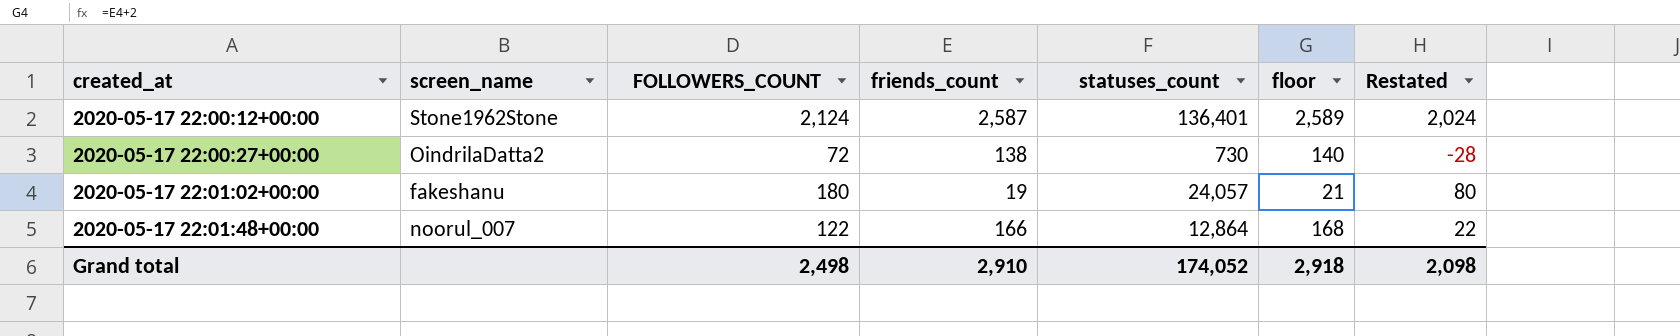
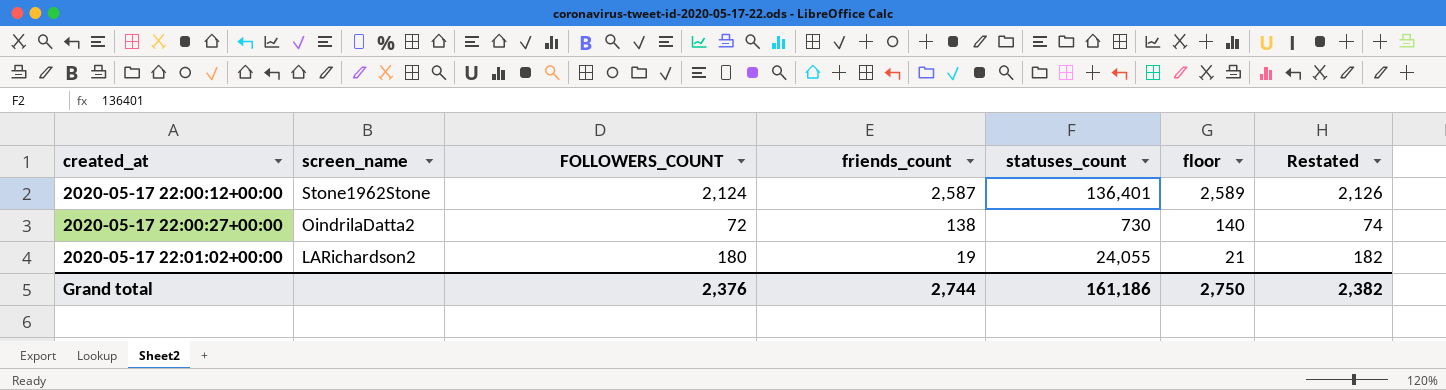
column Restated | formula: [FOLLOWERS_COUNT] - 100 -> [FOLLOWERS_COUNT] + 2
row 2020-05-17 22:01:48+00:00: noorul_007 | 122 | 166 | 12,864 | 168 | 22 -> none
2020-05-17 22:01:02+00:00 | screen_name: fakeshanu -> LARichardson2
2020-05-17 22:01:02+00:00 | statuses_count: 24,057 -> 24,055
Grand total | FOLLOWERS_COUNT: 2,498 -> 2,376
Grand total | friends_count: 2,910 -> 2,744
Grand total | statuses_count: 174,052 -> 161,186
Grand total | floor: 2,918 -> 2,750
Grand total | Restated: 2,098 -> 2,382

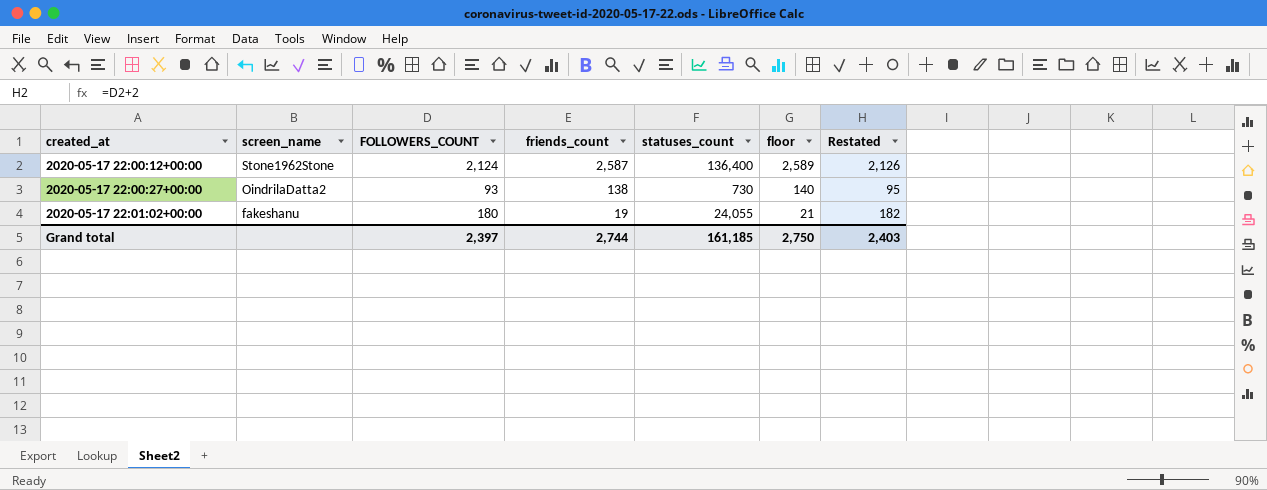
2020-05-17 22:00:12+00:00 | statuses_count: 136,401 -> 136,400
2020-05-17 22:00:27+00:00 | FOLLOWERS_COUNT: 72 -> 93
2020-05-17 22:00:27+00:00 | Restated: 74 -> 95
2020-05-17 22:01:02+00:00 | screen_name: LARichardson2 -> fakeshanu
Grand total | FOLLOWERS_COUNT: 2,376 -> 2,397
Grand total | statuses_count: 161,186 -> 161,185
Grand total | Restated: 2,382 -> 2,403

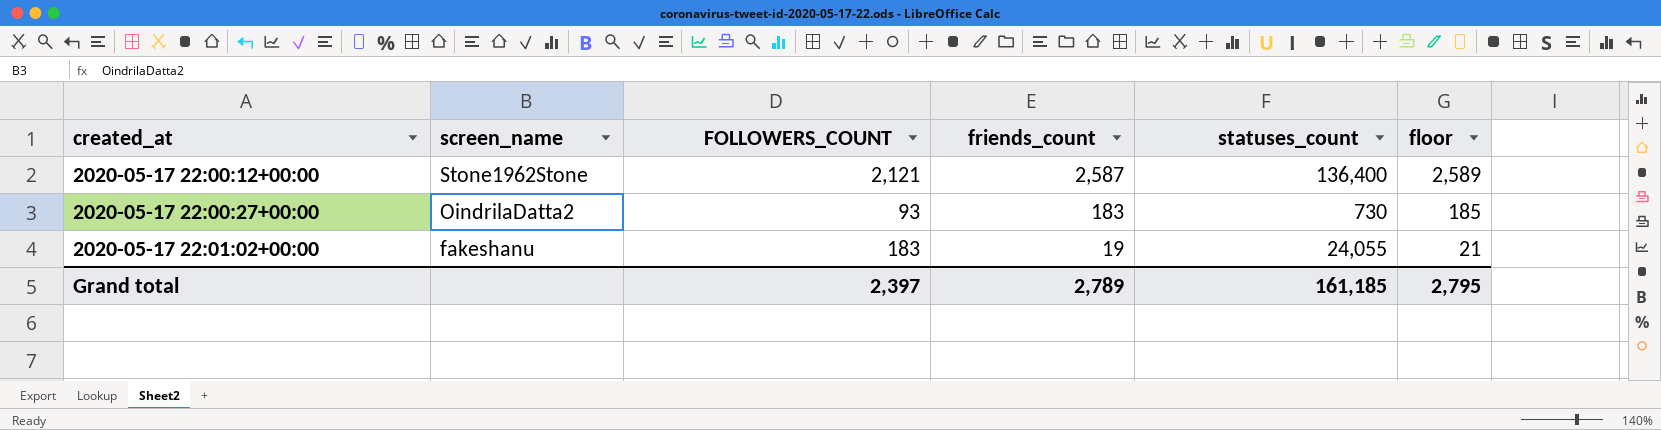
column Restated | formula: [FOLLOWERS_COUNT] + 2 -> none
2020-05-17 22:00:12+00:00 | FOLLOWERS_COUNT: 2,124 -> 2,121
2020-05-17 22:00:27+00:00 | friends_count: 138 -> 183
2020-05-17 22:00:27+00:00 | floor: 140 -> 185
2020-05-17 22:01:02+00:00 | FOLLOWERS_COUNT: 180 -> 183
Grand total | friends_count: 2,744 -> 2,789
Grand total | floor: 2,750 -> 2,795

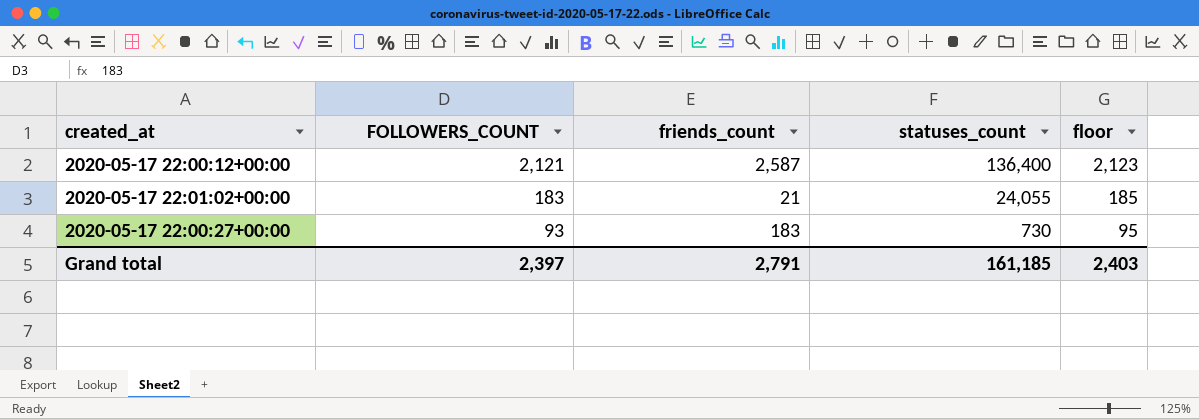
row order: created_at ascending -> FOLLOWERS_COUNT descending
column screen_name | position: 2 -> none
column floor | formula: [friends_count] + 2 -> [FOLLOWERS_COUNT] + 2
2020-05-17 22:01:02+00:00 | friends_count: 19 -> 21
Grand total | friends_count: 2,789 -> 2,791
Grand total | floor: 2,795 -> 2,403

